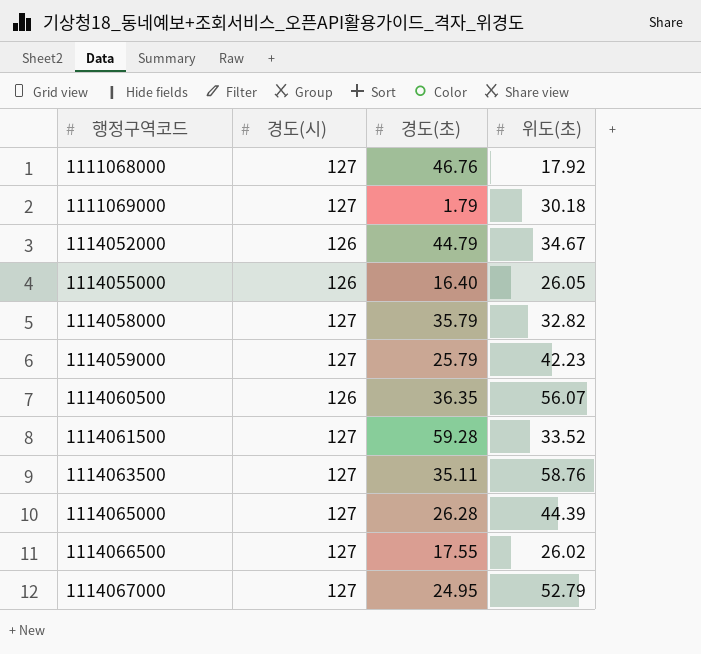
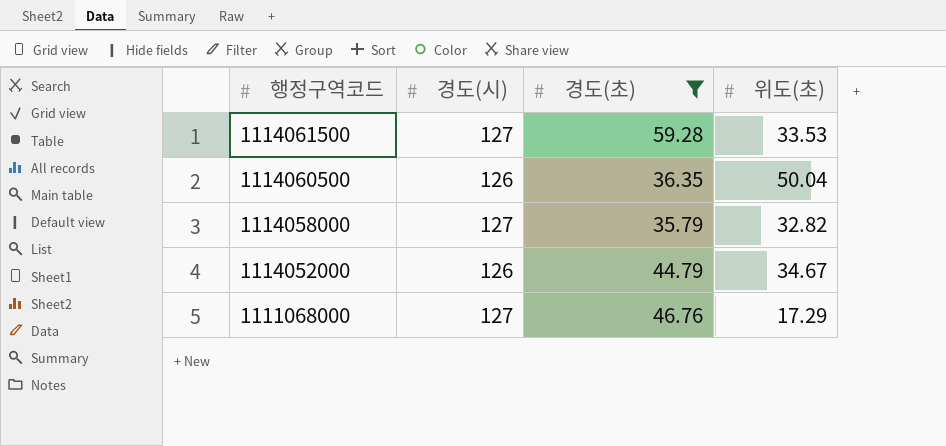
filter: none -> 경도(초) >= 35.79
row order: 행정구역코드 ascending -> 행정구역코드 descending
1114061500 | 위도(초): 33.52 -> 33.53
1114060500 | 위도(초): 56.07 -> 50.04
1111068000 | 위도(초): 17.92 -> 17.29

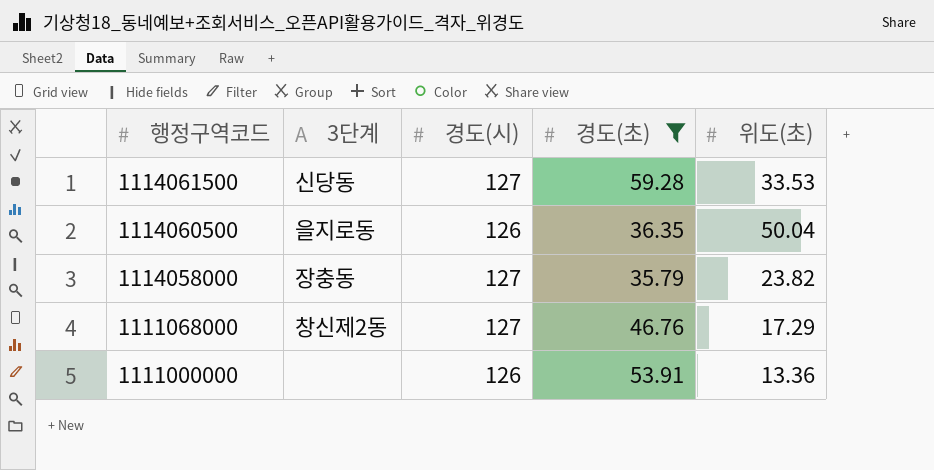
column 3단계 | position: none -> 2
row 1114052000: 126 | 44.79 | 34.67 -> none
1114058000 | 위도(초): 32.82 -> 23.82
row 1111000000: none -> none | 126 | 53.91 | 13.36

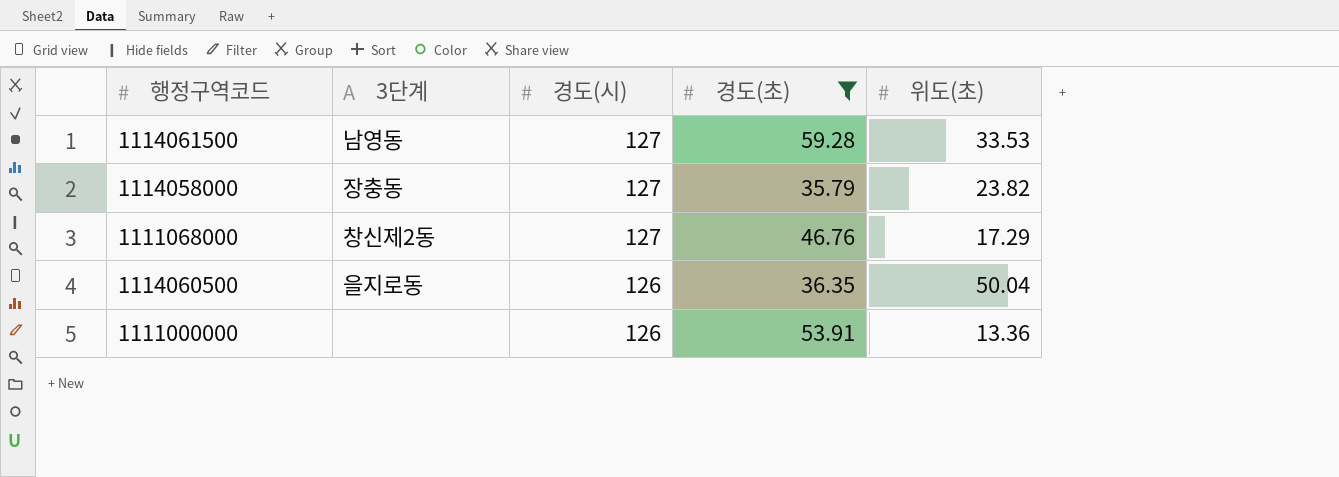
row order: 행정구역코드 descending -> 경도(시) descending
1114061500 | 3단계: 신당동 -> 남영동

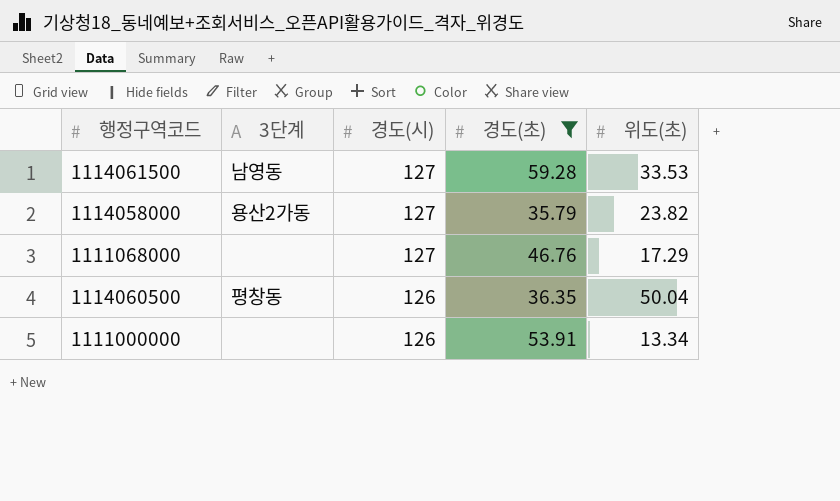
1114058000 | 3단계: 장충동 -> 용산2가동
1111068000 | 3단계: 창신제2동 -> none
1114060500 | 3단계: 을지로동 -> 평창동
1111000000 | 위도(초): 13.36 -> 13.34

